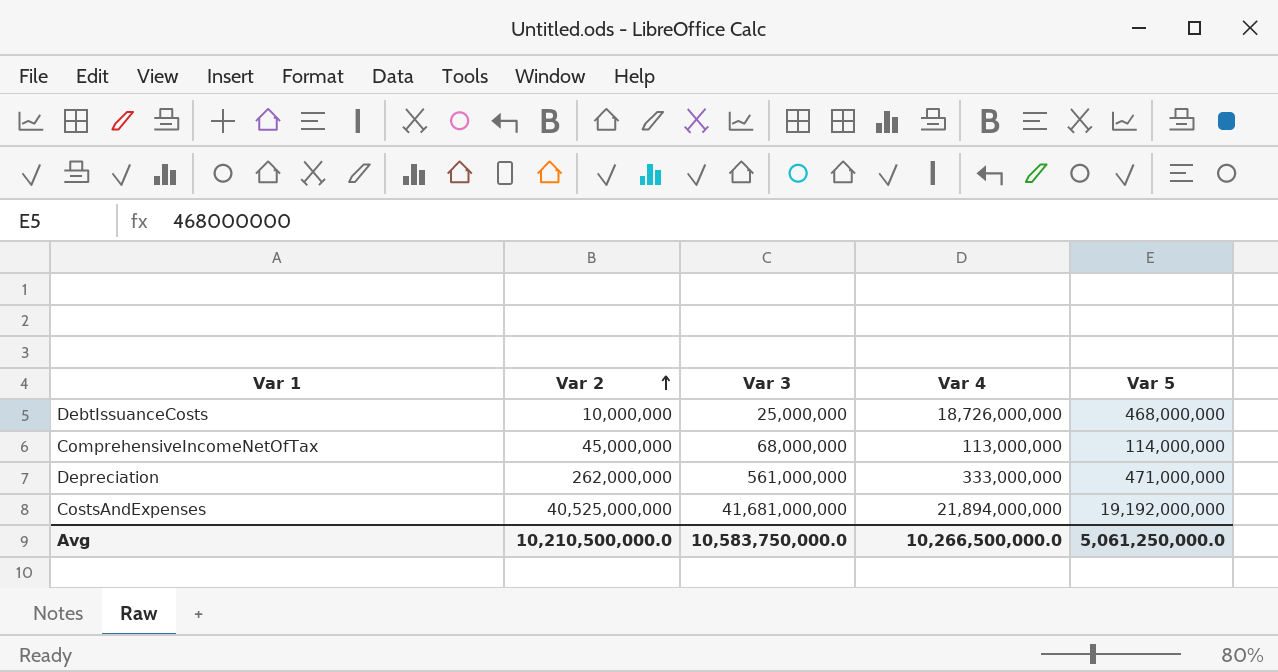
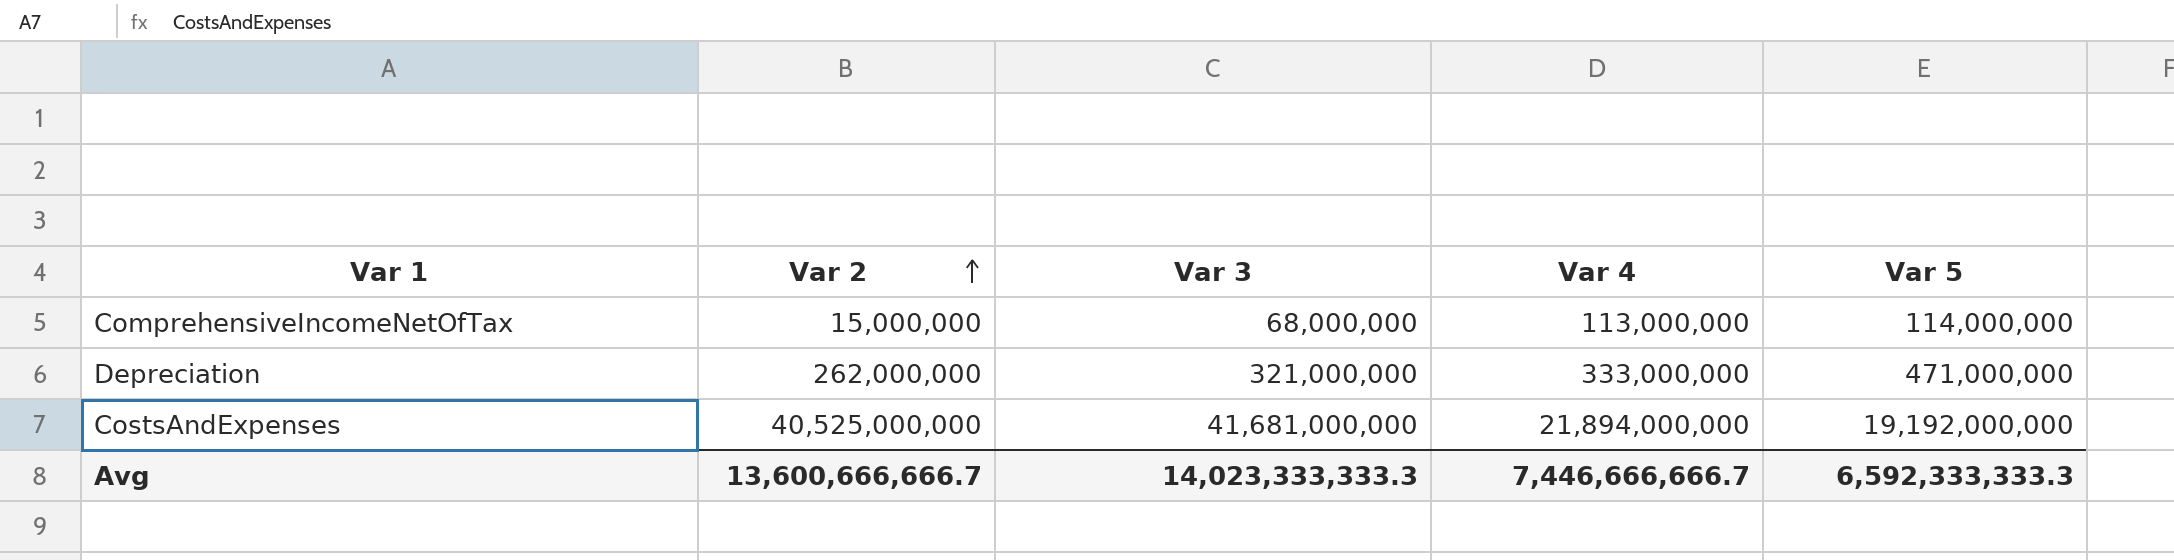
row DebtIssuanceCosts: 10,000,000 | 25,000,000 | 18,726,000,000 | 468,000,000 -> none
ComprehensiveIncomeNetOfTax | Var 2: 45,000,000 -> 15,000,000
Depreciation | Var 3: 561,000,000 -> 321,000,000
Avg | Var 2: 10,210,500,000.0 -> 13,600,666,666.7
Avg | Var 3: 10,583,750,000.0 -> 14,023,333,333.3
Avg | Var 4: 10,266,500,000.0 -> 7,446,666,666.7
Avg | Var 5: 5,061,250,000.0 -> 6,592,333,333.3

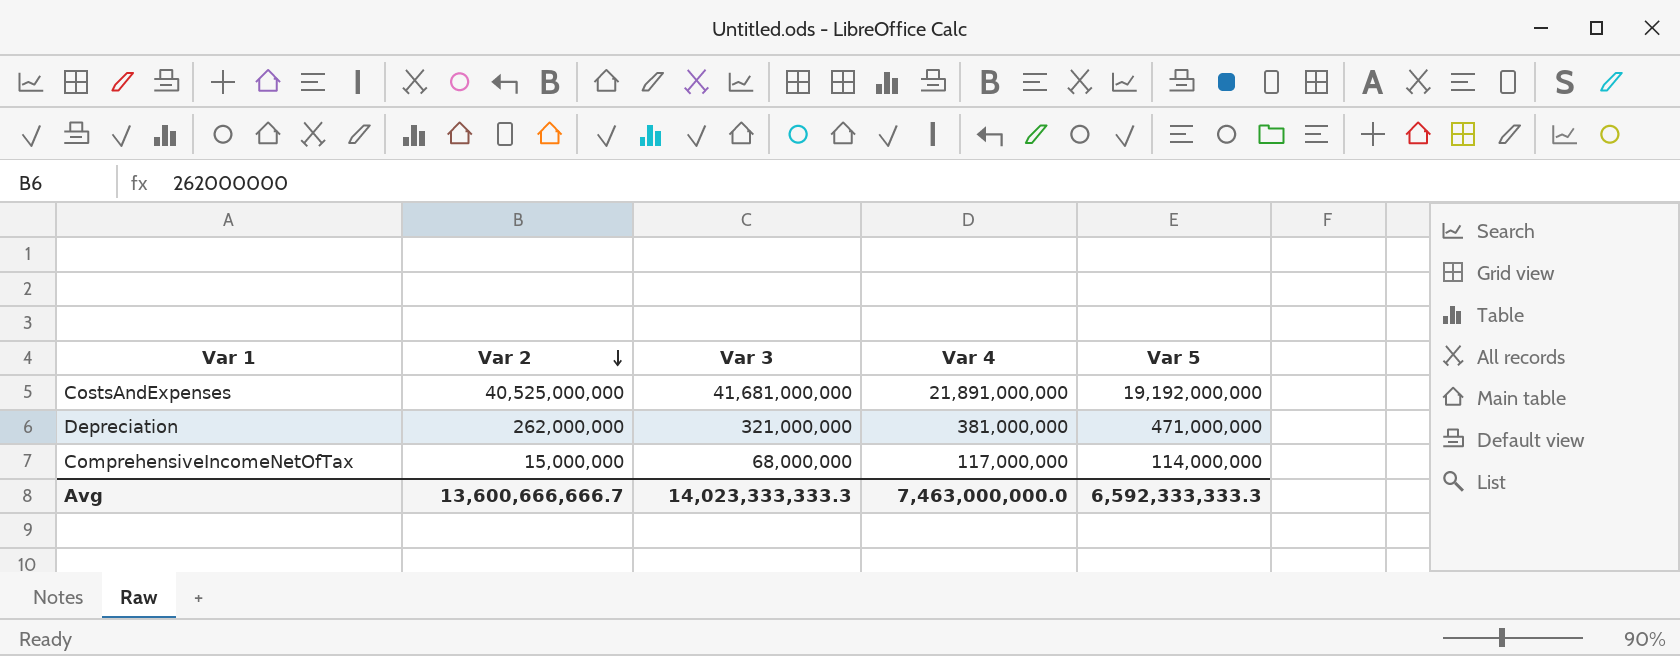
row order: Var 2 ascending -> Var 2 descending
CostsAndExpenses | Var 4: 21,894,000,000 -> 21,891,000,000
Depreciation | Var 4: 333,000,000 -> 381,000,000
ComprehensiveIncomeNetOfTax | Var 4: 113,000,000 -> 117,000,000
Avg | Var 4: 7,446,666,666.7 -> 7,463,000,000.0

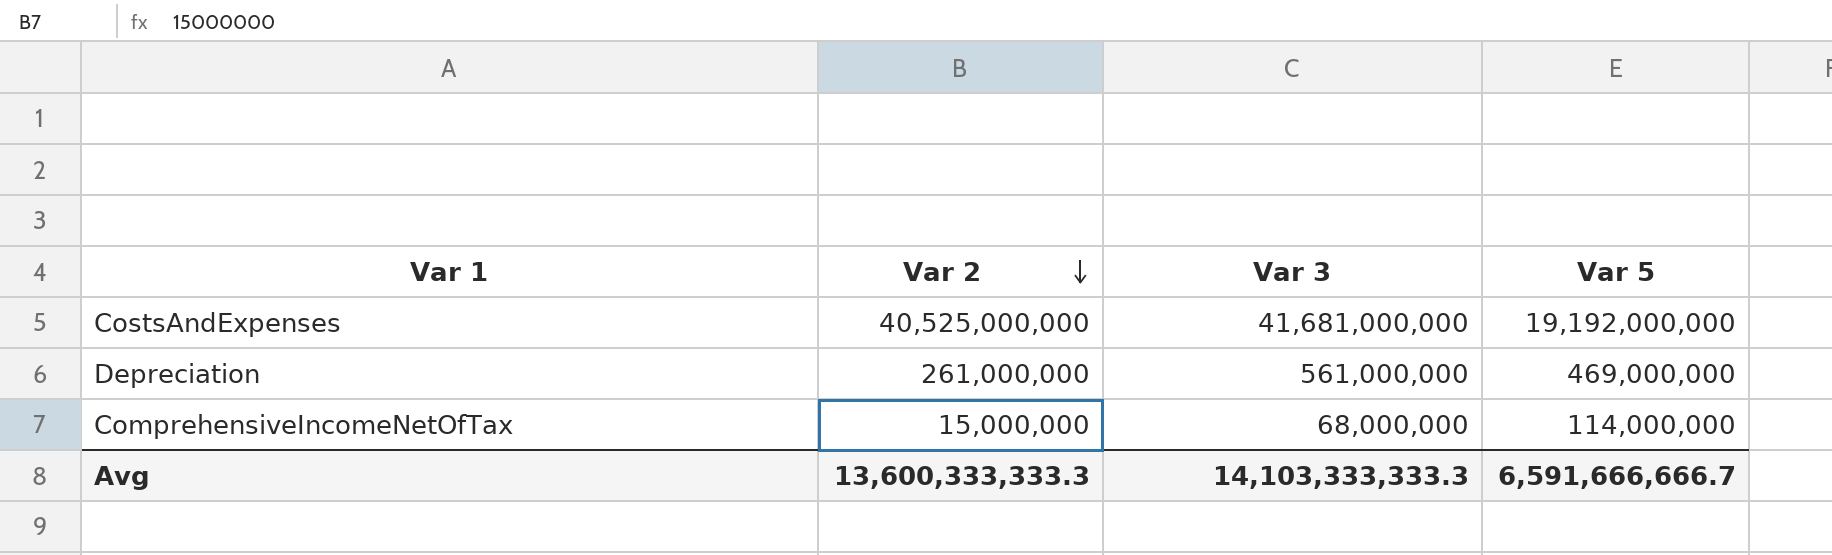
column Var 4 | position: 4 -> none
Depreciation | Var 2: 262,000,000 -> 261,000,000
Depreciation | Var 3: 321,000,000 -> 561,000,000
Depreciation | Var 5: 471,000,000 -> 469,000,000
Avg | Var 2: 13,600,666,666.7 -> 13,600,333,333.3
Avg | Var 3: 14,023,333,333.3 -> 14,103,333,333.3
Avg | Var 5: 6,592,333,333.3 -> 6,591,666,666.7

